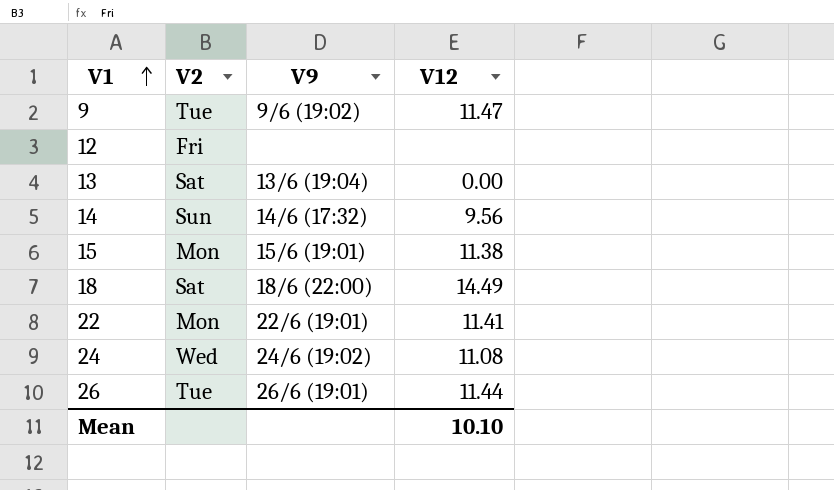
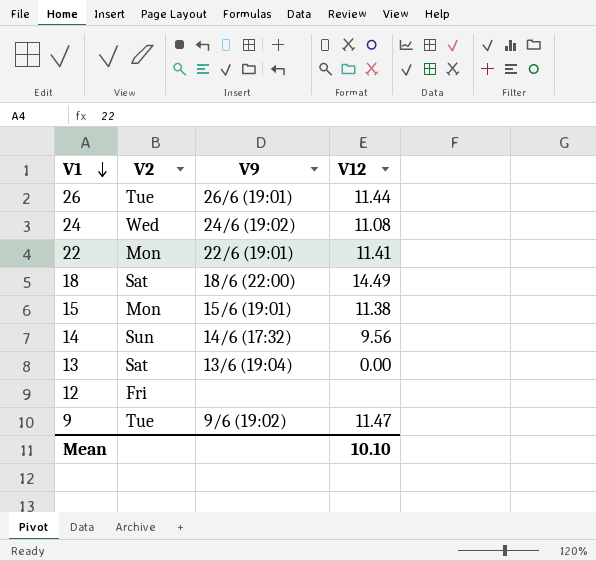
row order: V1 ascending -> V1 descending

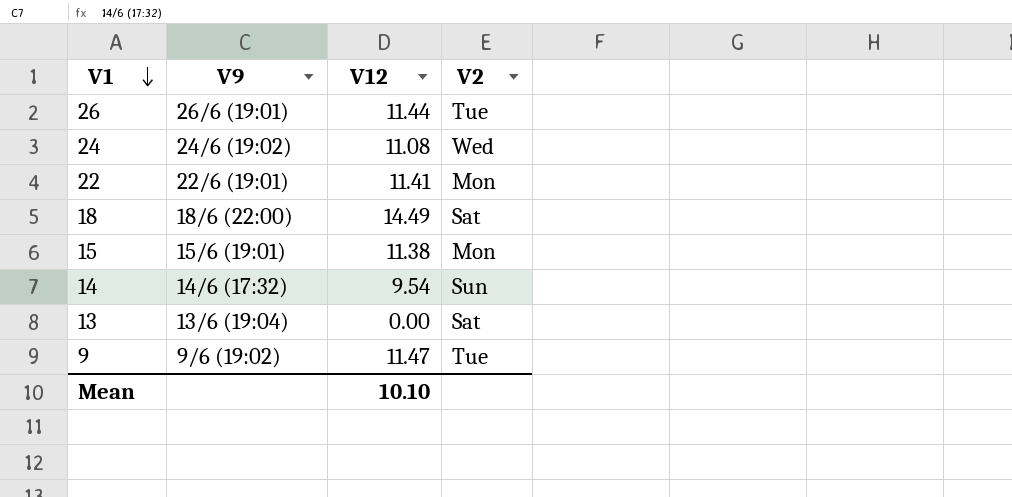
column V2 | position: 2 -> 4
row 12: Fri | none | none -> none
14 | V12: 9.56 -> 9.54

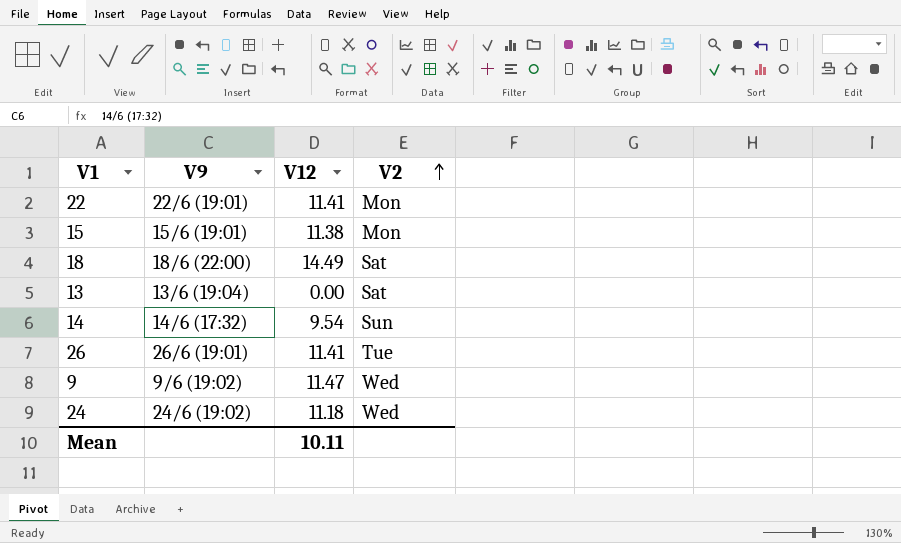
row order: V1 descending -> V2 ascending
26 | V12: 11.44 -> 11.41
9 | V2: Tue -> Wed
24 | V12: 11.08 -> 11.18
Mean | V12: 10.10 -> 10.11

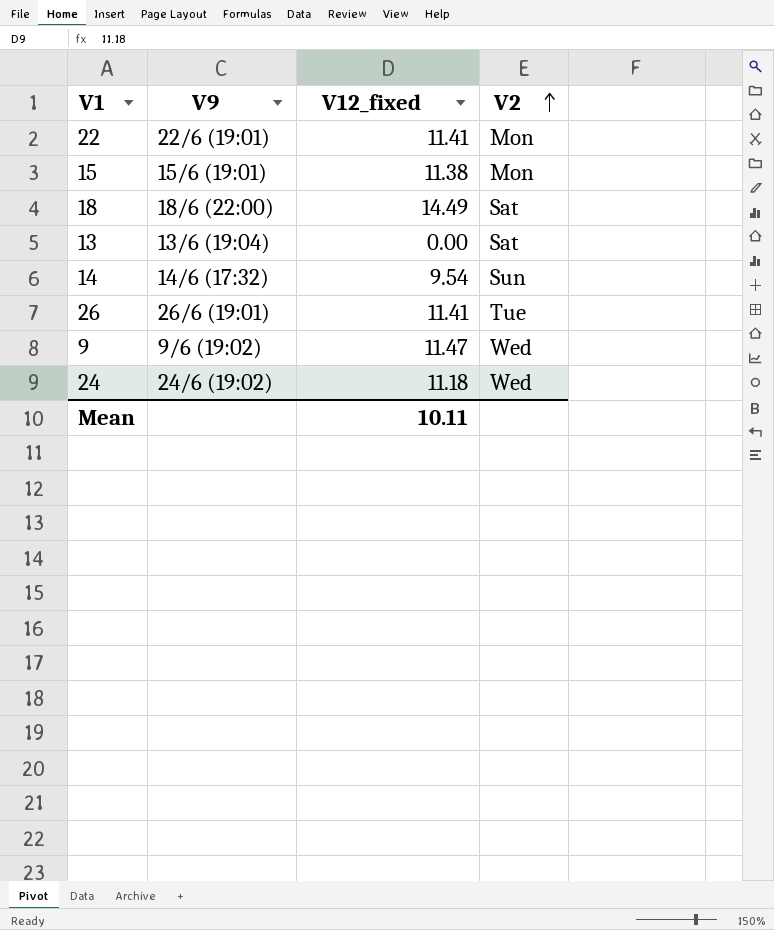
column name: V12 -> V12_fixed

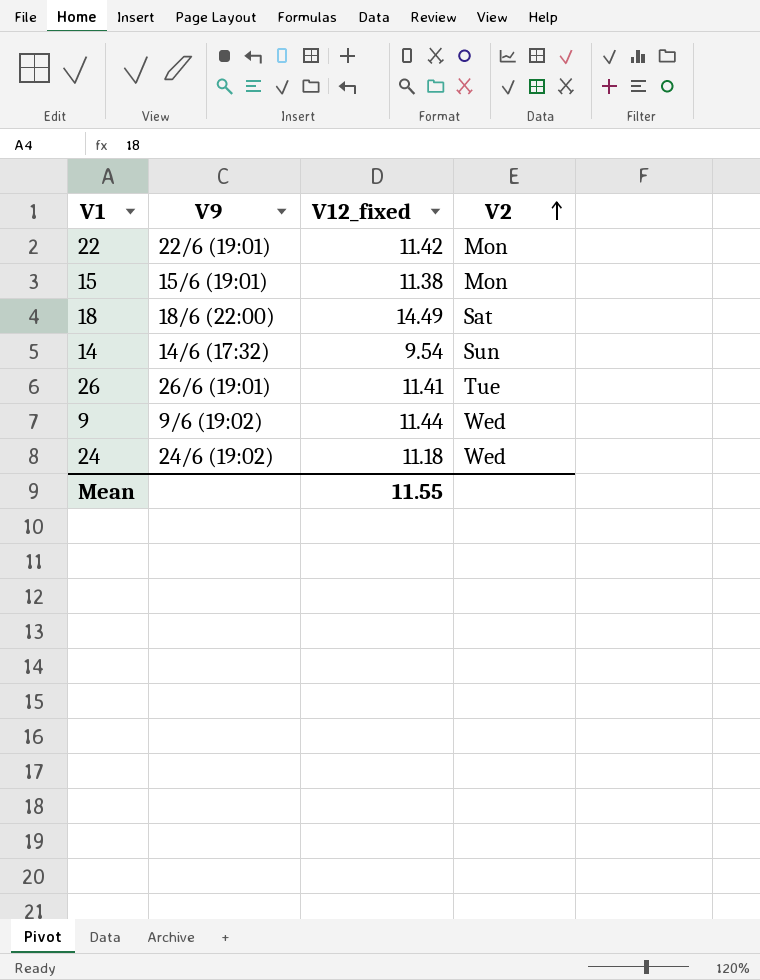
row 13: 13/6 (19:04) | 0.00 | Sat -> none
22 | V12_fixed: 11.41 -> 11.42
9 | V12_fixed: 11.47 -> 11.44
Mean | V12_fixed: 10.11 -> 11.55

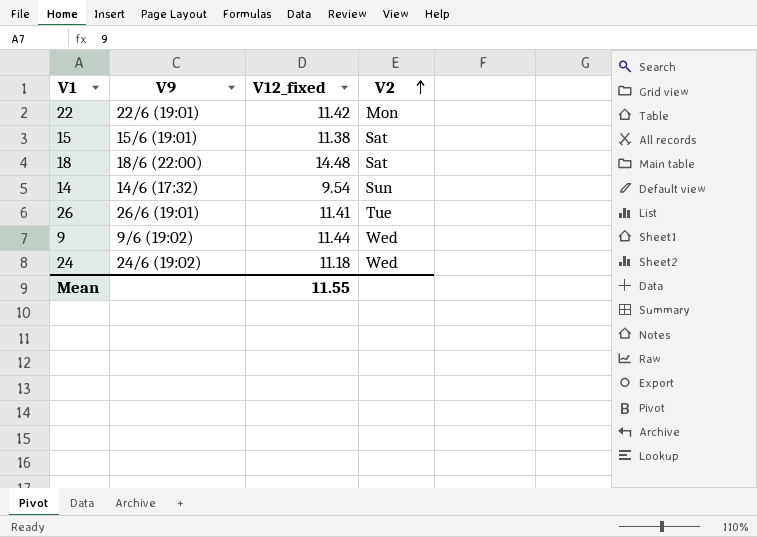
15 | V2: Mon -> Sat
18 | V12_fixed: 14.49 -> 14.48

